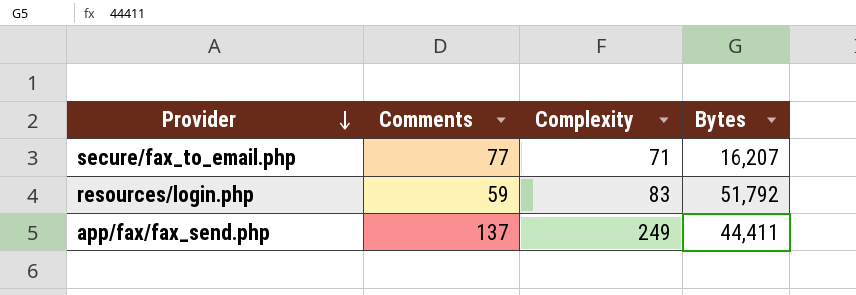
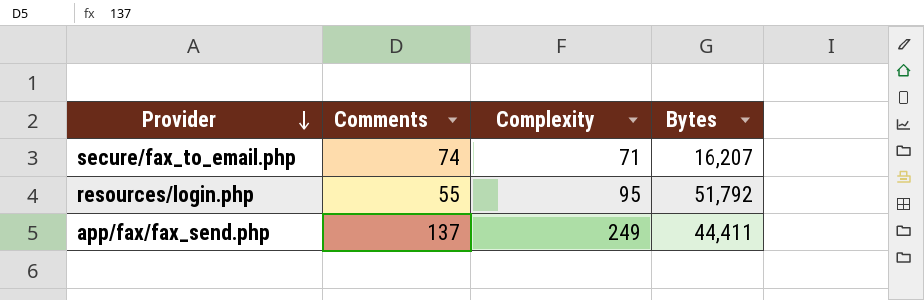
secure/fax_to_email.php | Comments: 77 -> 74
resources/login.php | Comments: 59 -> 55
resources/login.php | Complexity: 83 -> 95

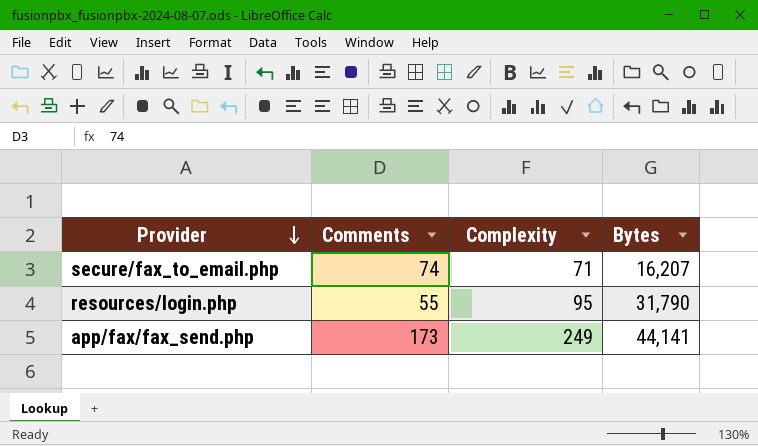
resources/login.php | Bytes: 51,792 -> 31,790
app/fax/fax_send.php | Comments: 137 -> 173
app/fax/fax_send.php | Bytes: 44,411 -> 44,141

